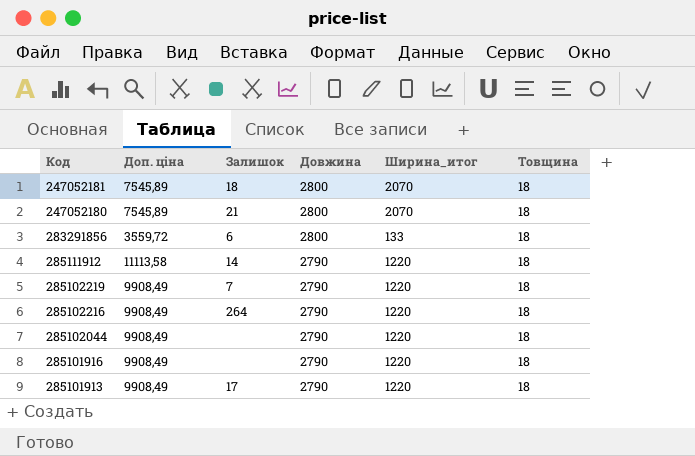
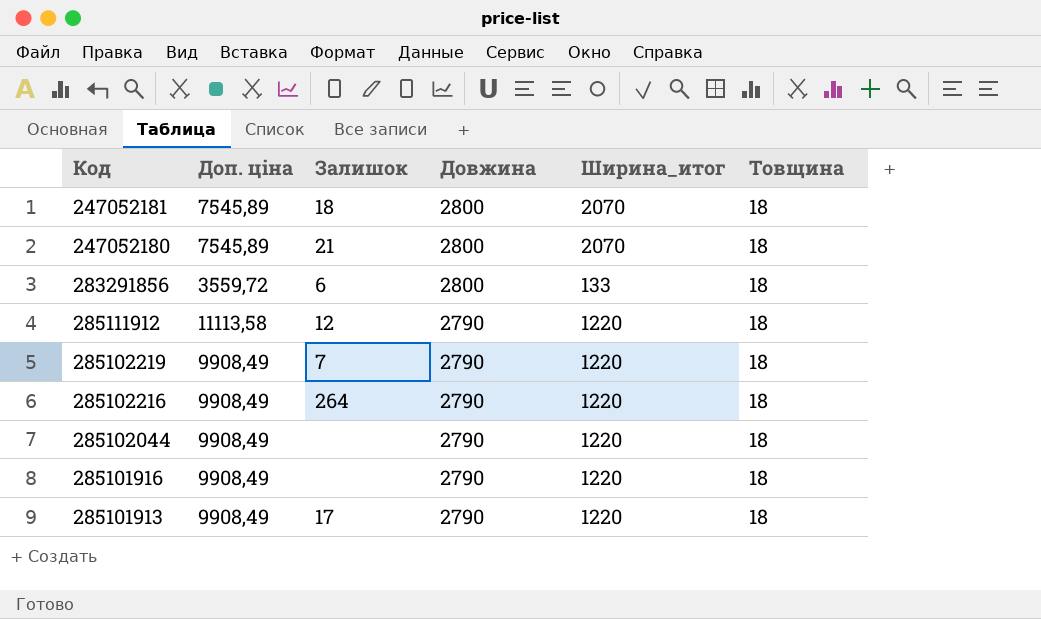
285111912 | Залишок: 14 -> 12

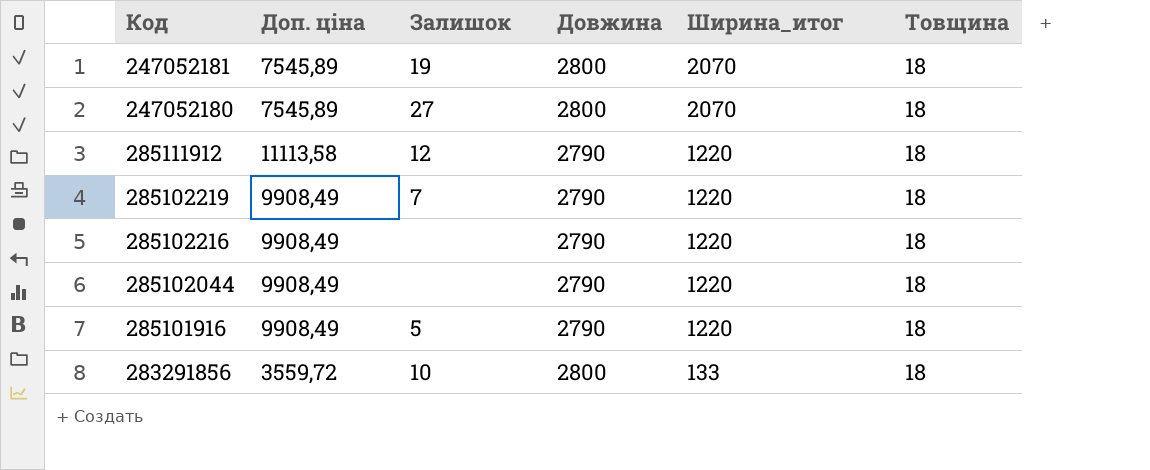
row order: Довжина descending -> Ширина_итог descending
row 285101913: 9908,49 | 17 | 2790 | 1220 | 18 -> none
247052181 | Залишок: 18 -> 19
247052180 | Залишок: 21 -> 27
285102216 | Залишок: 264 -> none
285101916 | Залишок: none -> 5
283291856 | Залишок: 6 -> 10

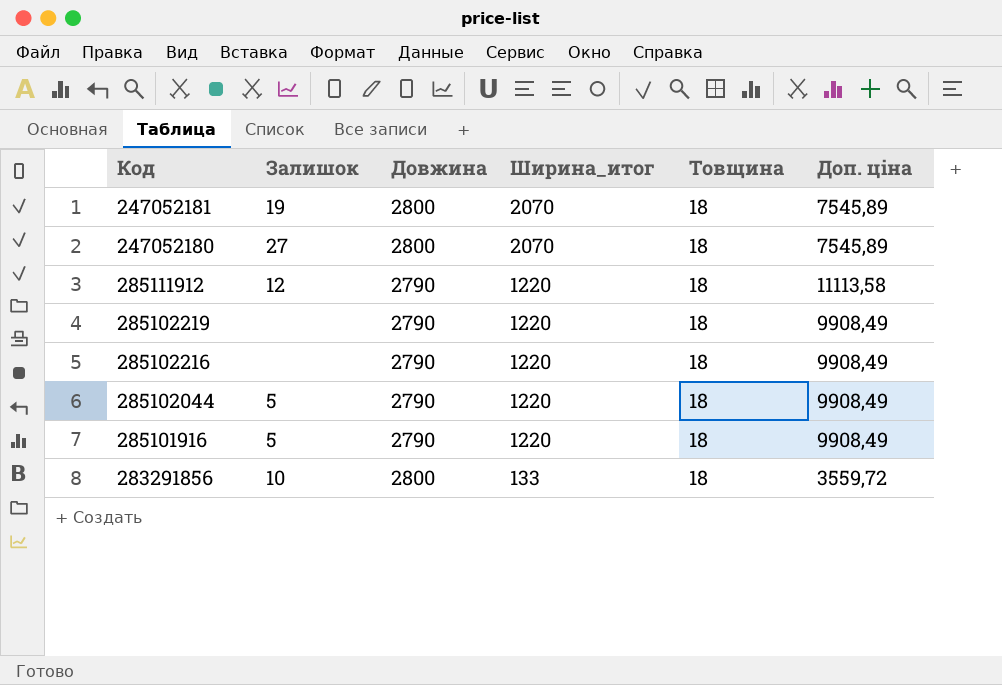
column Доп. ціна | position: 2 -> 6
285102219 | Залишок: 7 -> none
285102044 | Залишок: none -> 5

